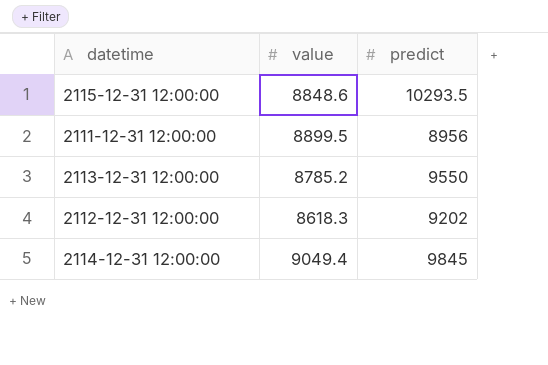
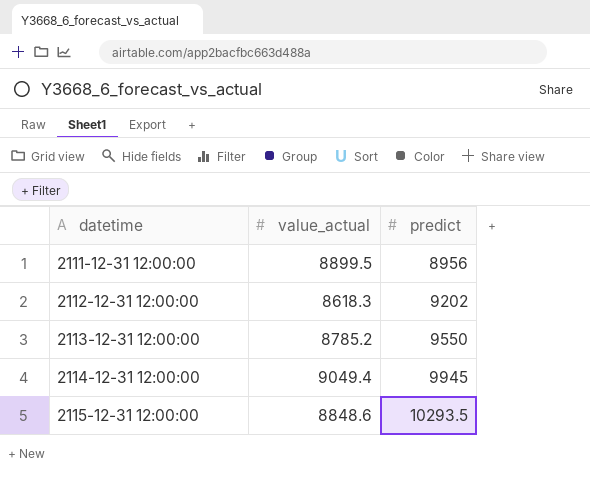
row order: none -> datetime ascending
column name: value -> value_actual
2114-12-31 12:00:00 | predict: 9845 -> 9945

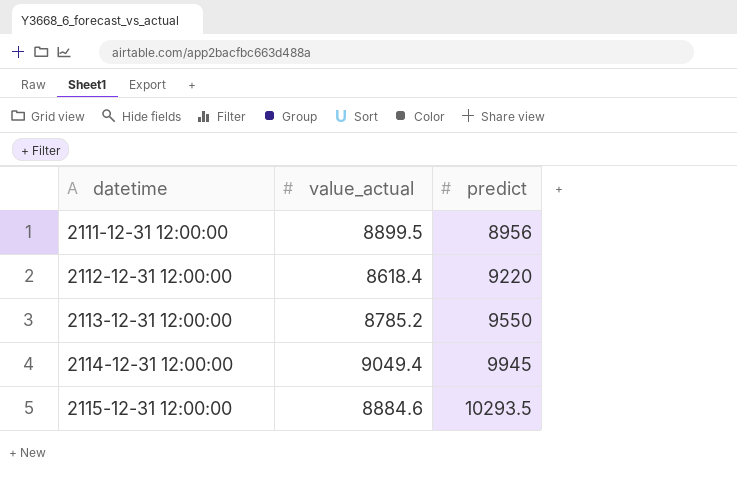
2112-12-31 12:00:00 | value_actual: 8618.3 -> 8618.4
2112-12-31 12:00:00 | predict: 9202 -> 9220
2115-12-31 12:00:00 | value_actual: 8848.6 -> 8884.6

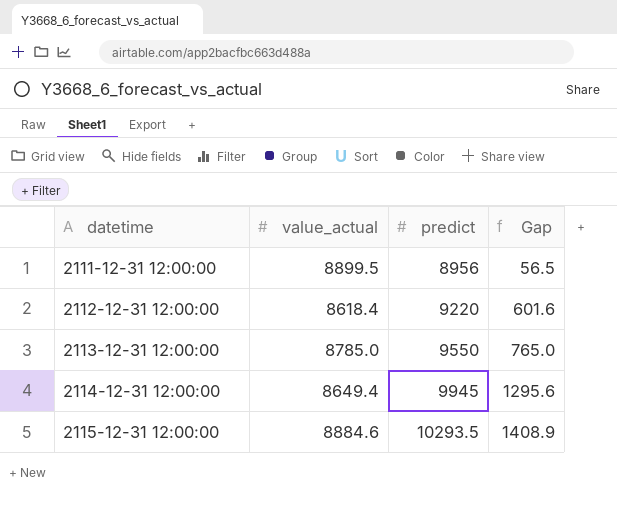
column Gap | formula: none -> [predict] - [value_actual]
2113-12-31 12:00:00 | value_actual: 8785.2 -> 8785.0
2114-12-31 12:00:00 | value_actual: 9049.4 -> 8649.4

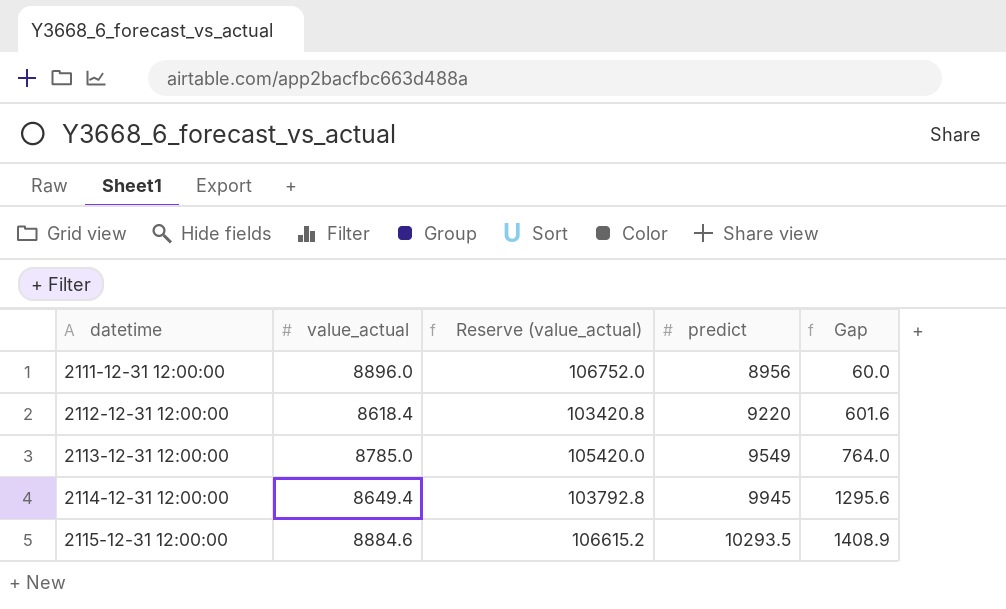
column Reserve (value_actual) | formula: none -> [value_actual] * 12
2111-12-31 12:00:00 | value_actual: 8899.5 -> 8896.0
2111-12-31 12:00:00 | Gap: 56.5 -> 60.0
2113-12-31 12:00:00 | predict: 9550 -> 9549
2113-12-31 12:00:00 | Gap: 765.0 -> 764.0

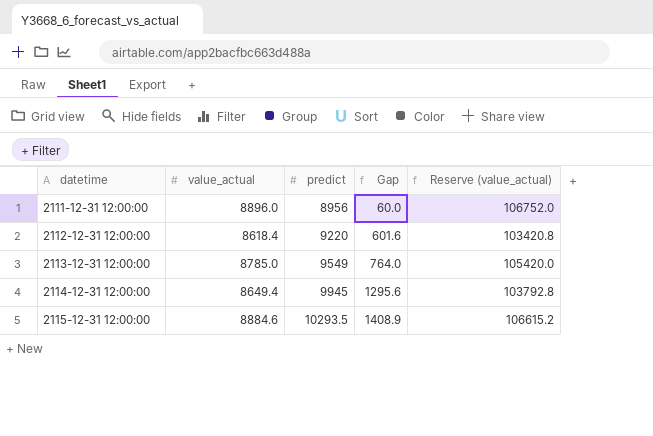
column Reserve (value_actual) | position: 3 -> 5

